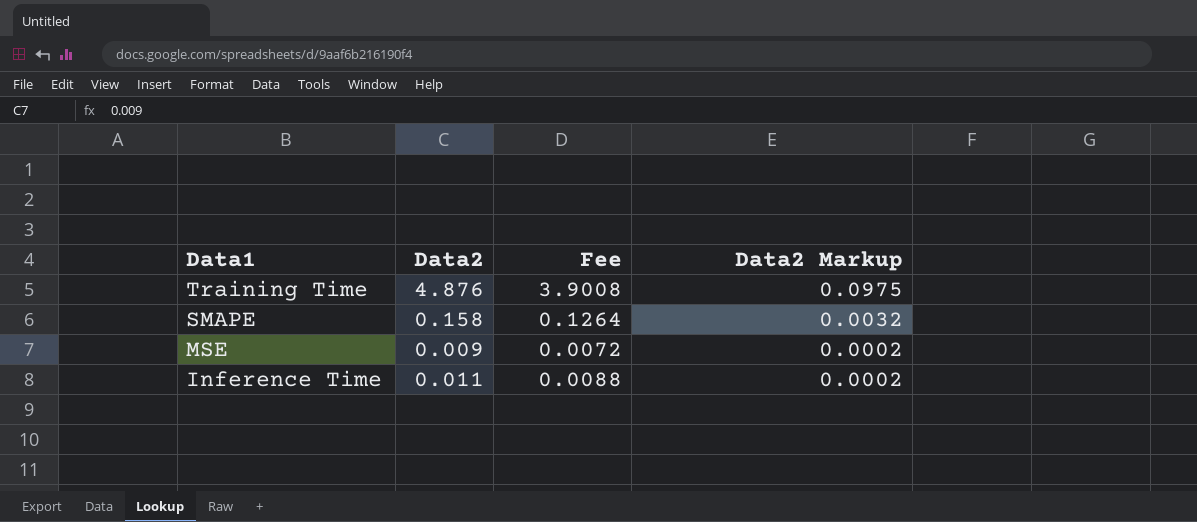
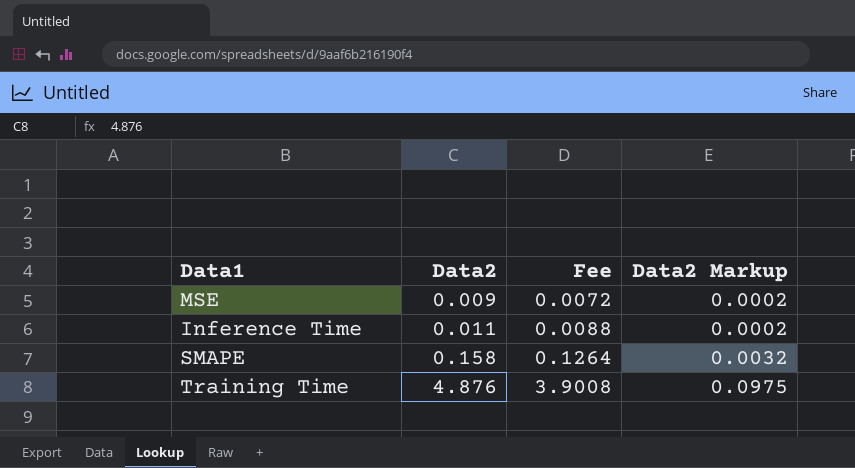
row order: Data1 descending -> Data2 ascending

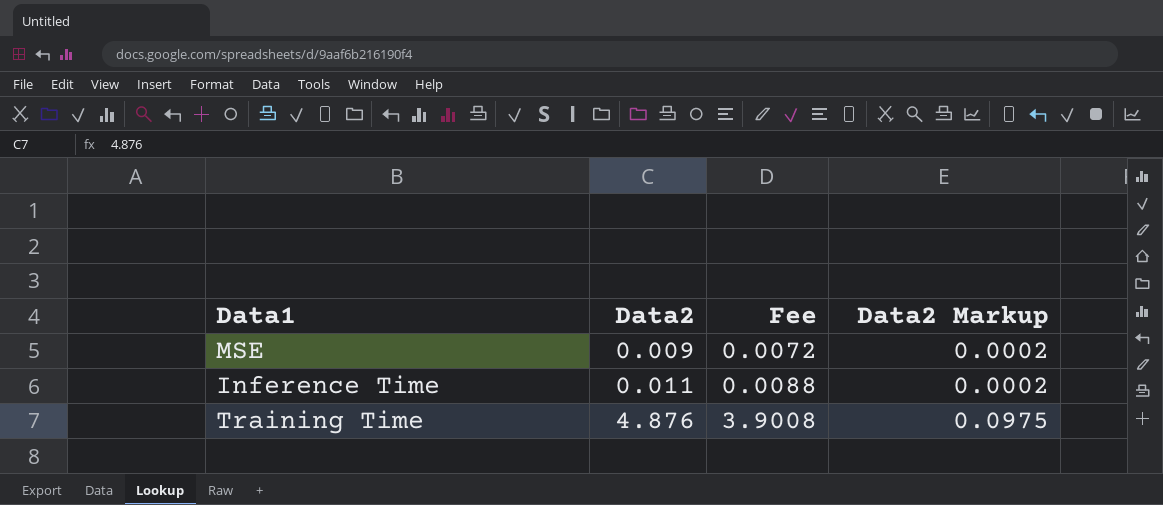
row SMAPE: 0.158 | 0.1264 | 0.0032 -> none

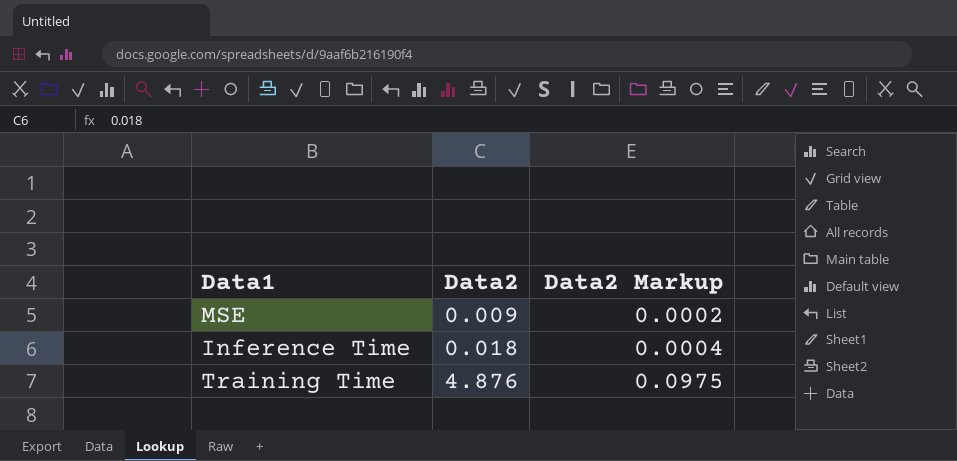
column Fee | formula: [Data2] * 0.8 -> none
Inference Time | Data2: 0.011 -> 0.018
Inference Time | Data2 Markup: 0.0002 -> 0.0004

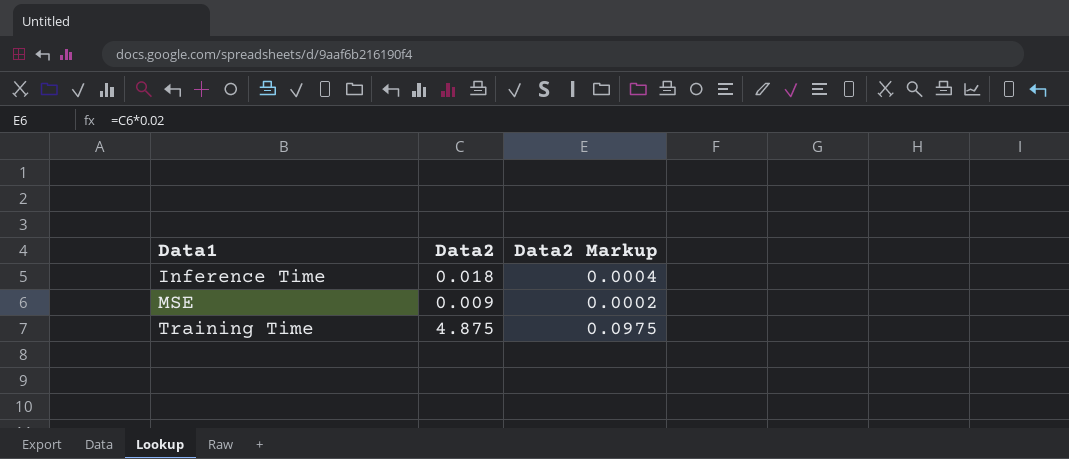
row order: Data2 ascending -> Data1 ascending
Training Time | Data2: 4.876 -> 4.875

